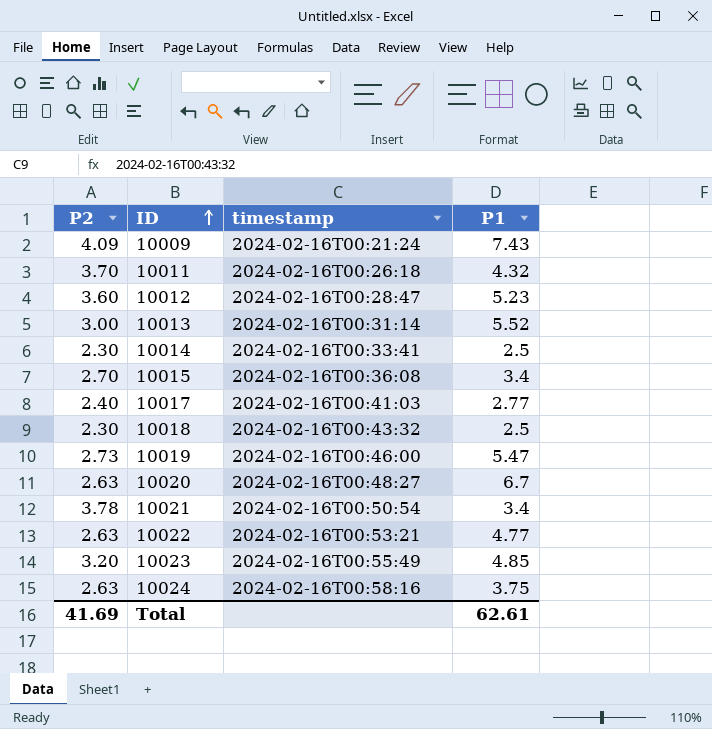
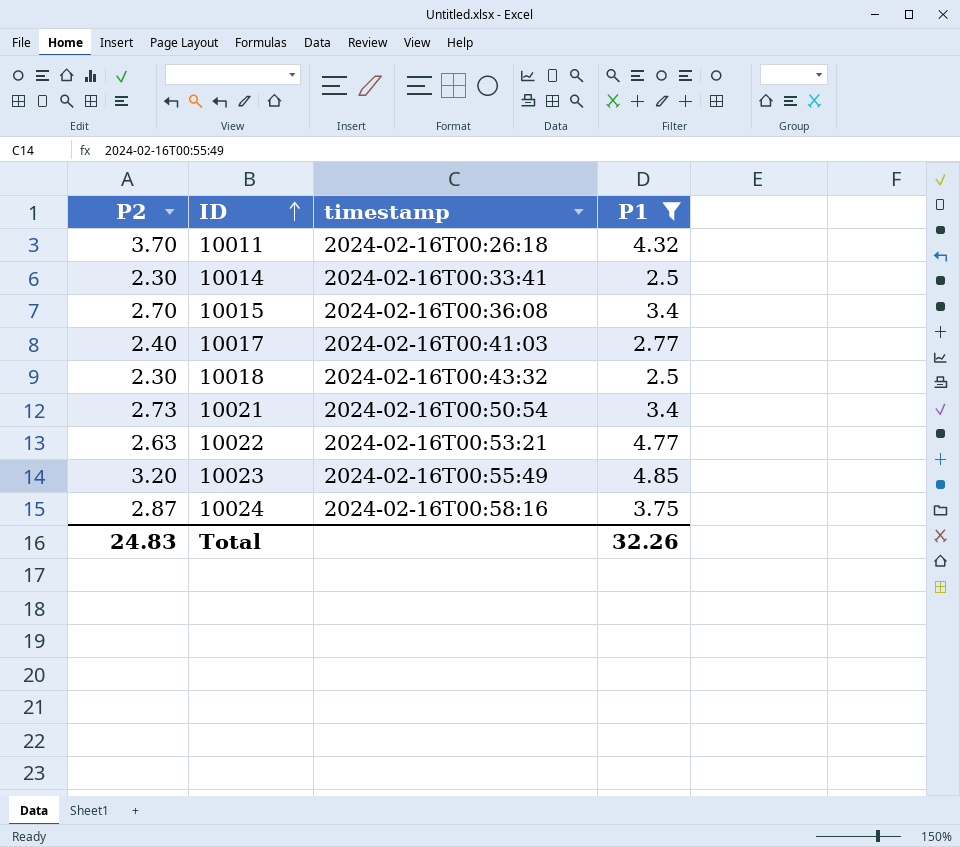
filter: none -> P1 <= 4.85
10021 | P2: 3.78 -> 2.73
10024 | P2: 2.63 -> 2.87
Total | P2: 41.69 -> 24.83
Total | P1: 62.61 -> 32.26

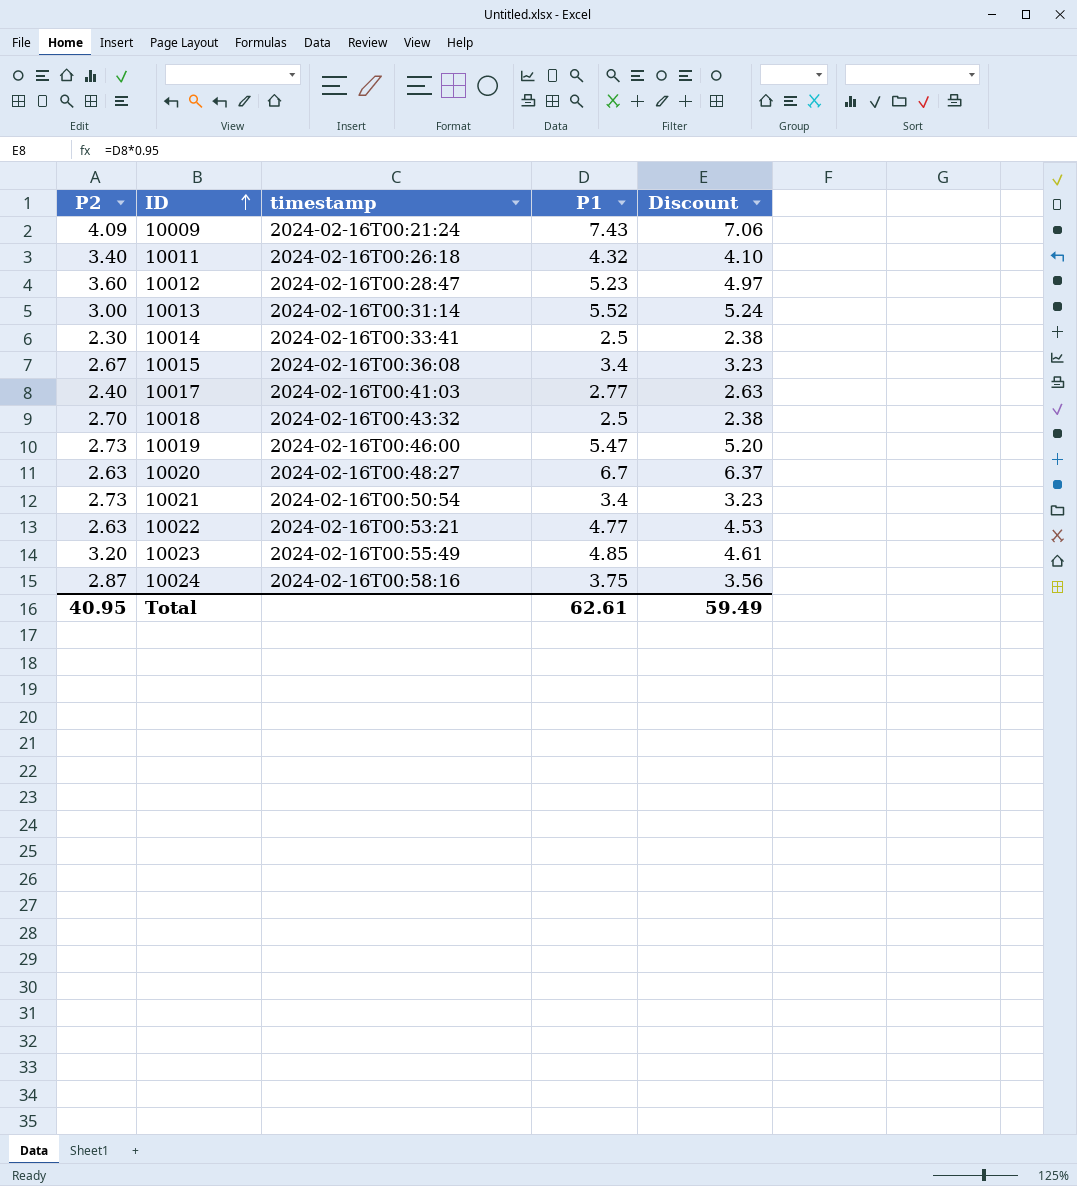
filter: P1 <= 4.85 -> none
column Discount | formula: none -> [P1] * 0.95
10011 | P2: 3.70 -> 3.40
10015 | P2: 2.70 -> 2.67
10018 | P2: 2.30 -> 2.70
Total | P2: 24.83 -> 40.95
Total | P1: 32.26 -> 62.61

